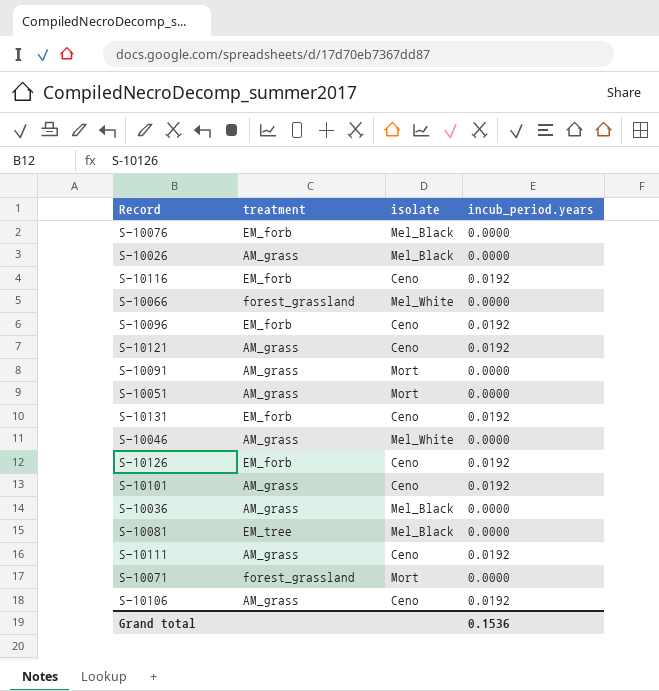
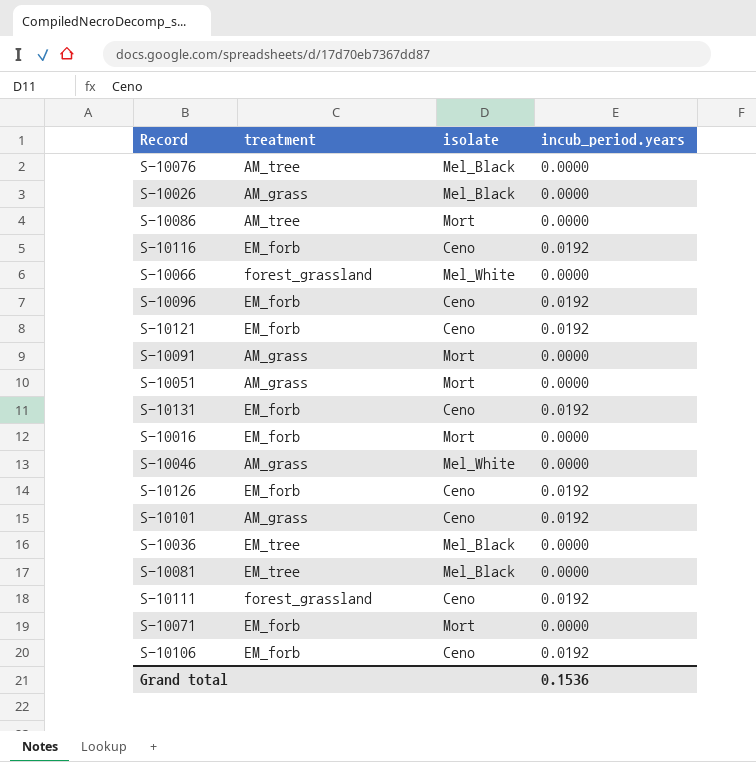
S-10076 | treatment: EM_forb -> AM_tree
row S-10086: none -> AM_tree | Mort | 0.0000
S-10121 | treatment: AM_grass -> EM_forb
row S-10016: none -> EM_forb | Mort | 0.0000
S-10036 | treatment: AM_grass -> EM_tree
S-10111 | treatment: AM_grass -> forest_grassland
S-10071 | treatment: forest_grassland -> EM_forb
S-10106 | treatment: AM_grass -> EM_forb

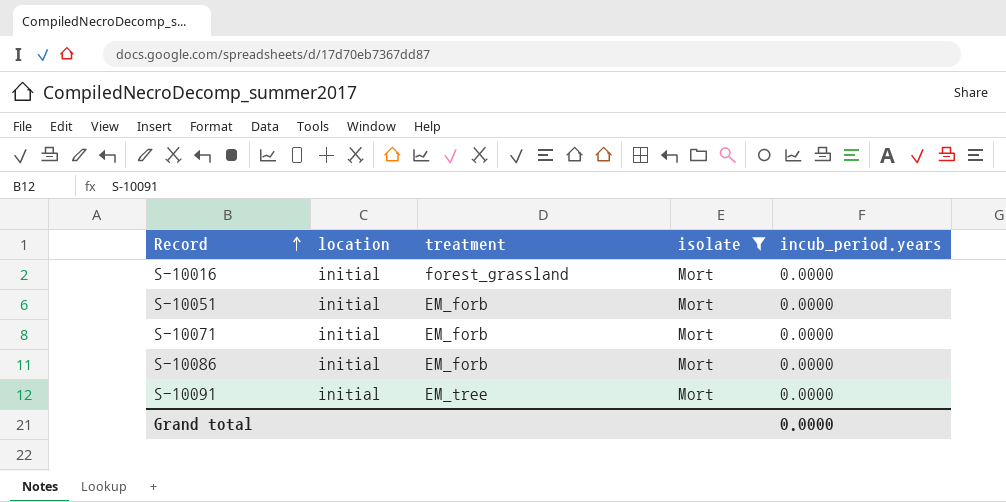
filter: none -> isolate = Mort
row order: none -> Record ascending
column location | position: none -> 2
S-10016 | treatment: EM_forb -> forest_grassland
S-10051 | treatment: AM_grass -> EM_forb
S-10086 | treatment: AM_tree -> EM_forb
S-10091 | treatment: AM_grass -> EM_tree
Grand total | incub_period.years: 0.1536 -> 0.0000

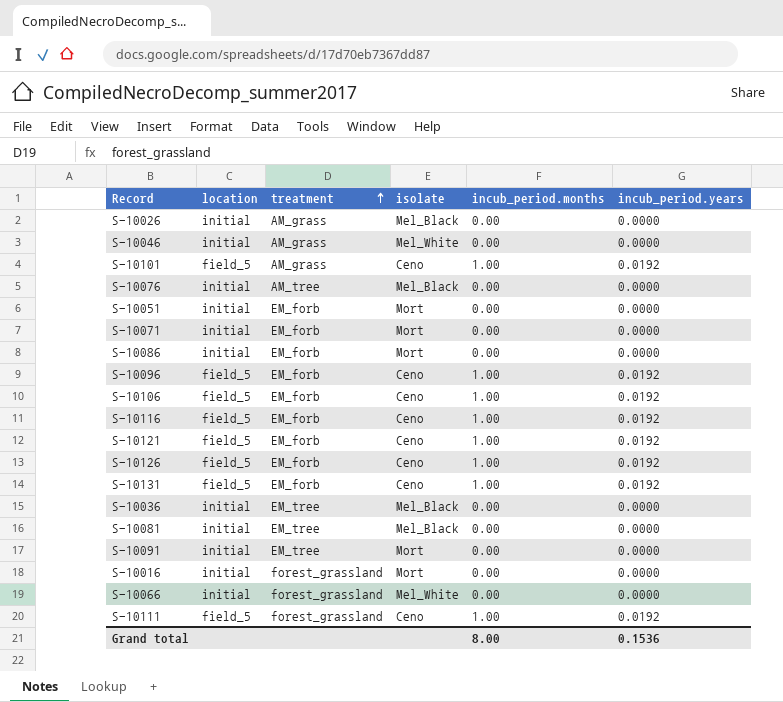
filter: isolate = Mort -> none
row order: Record ascending -> treatment ascending
column incub_period.months | position: none -> 5
Grand total | incub_period.years: 0.0000 -> 0.1536

